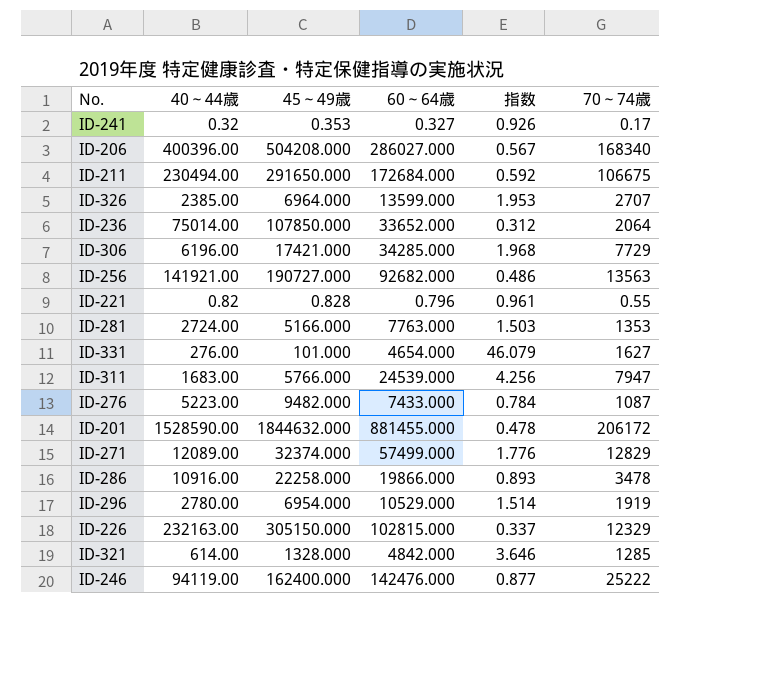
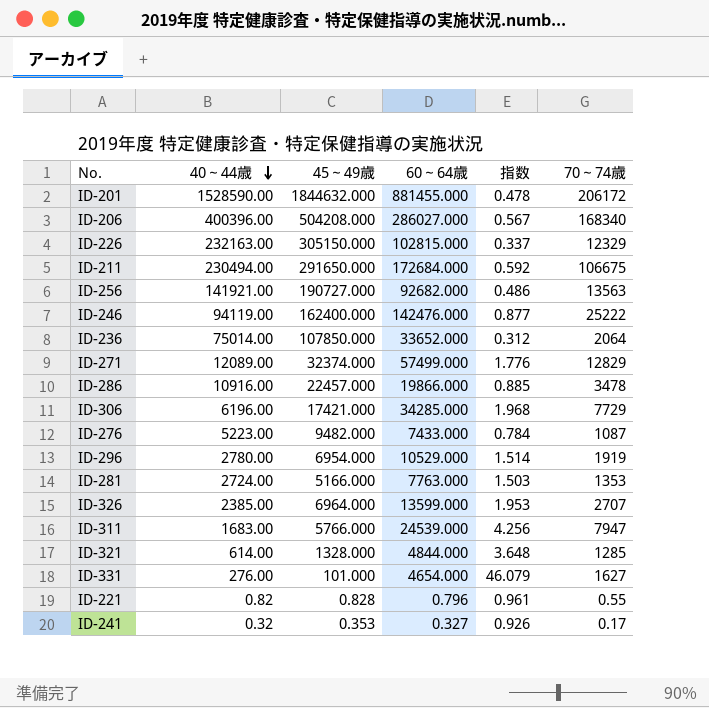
row order: none -> 40～44歳 descending
ID-286 | 45～49歳: 22258.000 -> 22457.000
ID-286 | 指数: 0.893 -> 0.885
ID-321 | 60～64歳: 4842.000 -> 4844.000
ID-321 | 指数: 3.646 -> 3.648

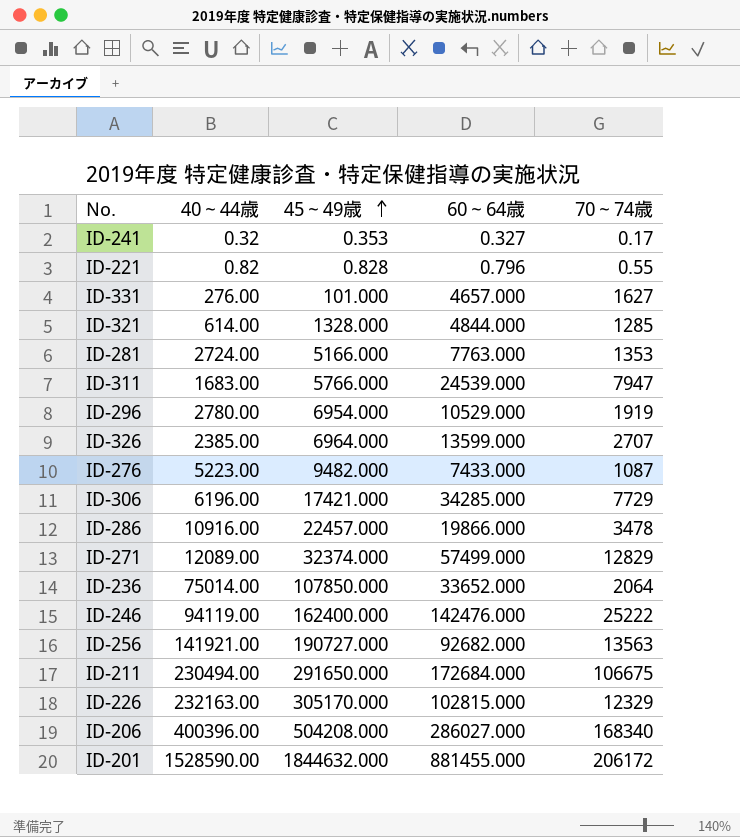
row order: 40～44歳 descending -> 45～49歳 ascending
column 指数 | formula: [60～64歳] / [45～49歳] -> none
ID-331 | 60～64歳: 4654.000 -> 4657.000
ID-226 | 45～49歳: 305150.000 -> 305170.000

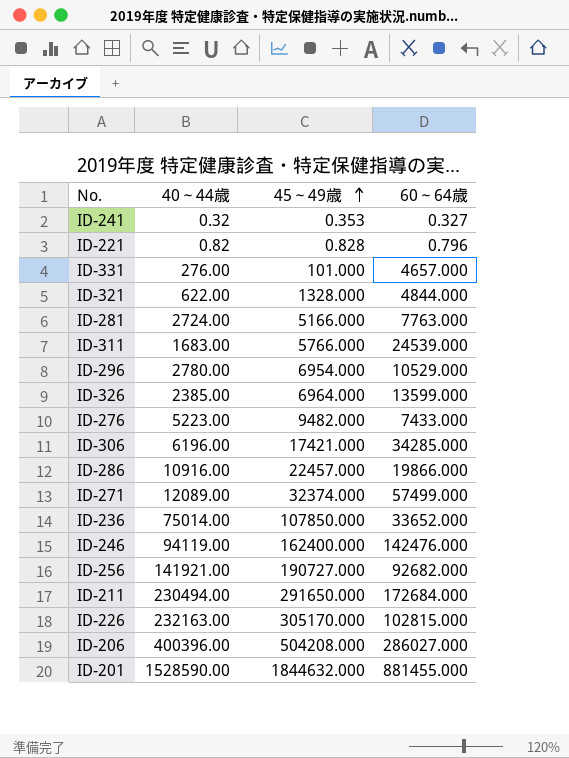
column 70～74歳 | position: 5 -> none
ID-321 | 40～44歳: 614.00 -> 622.00

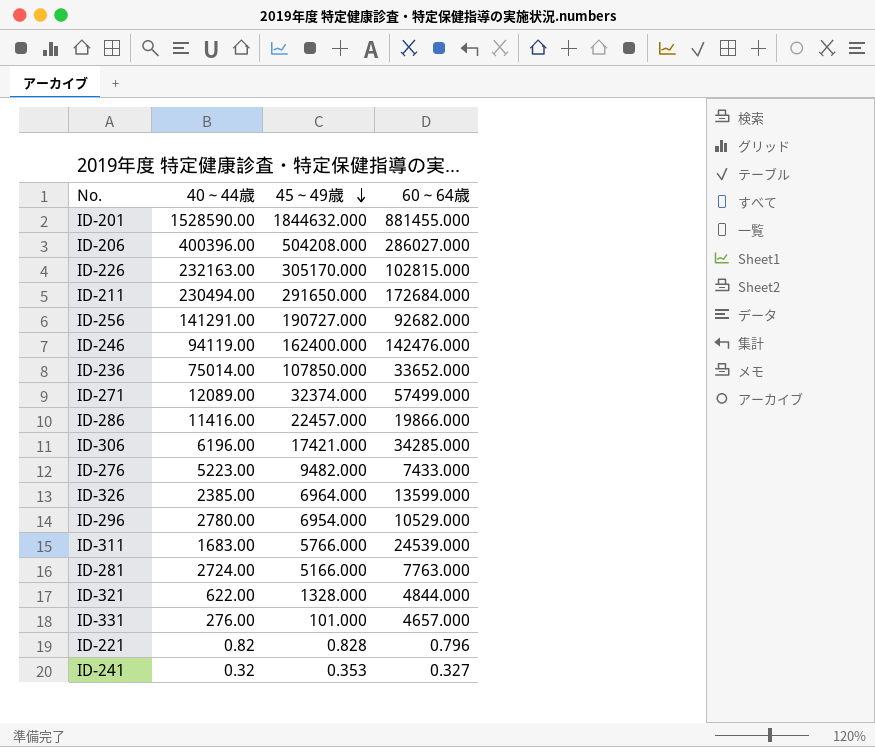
row order: 45～49歳 ascending -> 45～49歳 descending
ID-256 | 40～44歳: 141921.00 -> 141291.00
ID-286 | 40～44歳: 10916.00 -> 11416.00

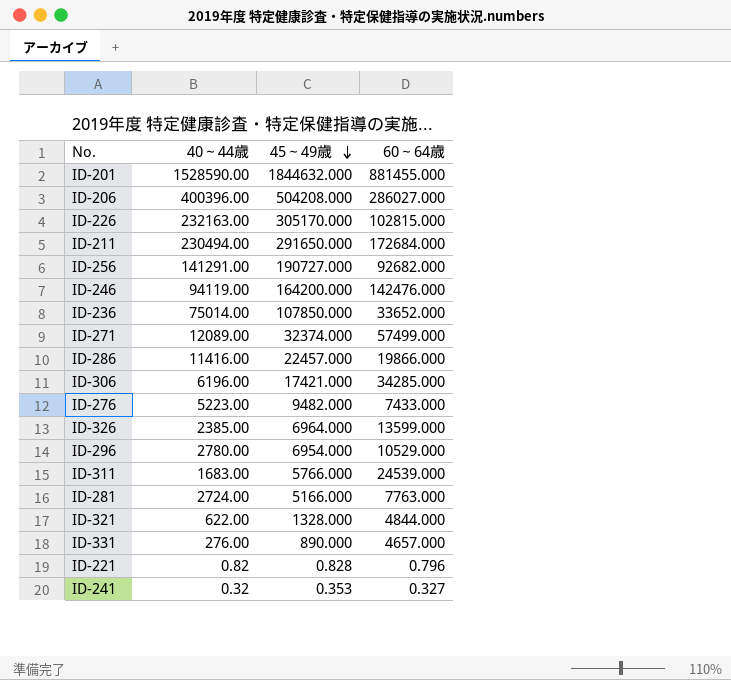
ID-246 | 45～49歳: 162400.000 -> 164200.000
ID-331 | 45～49歳: 101.000 -> 890.000

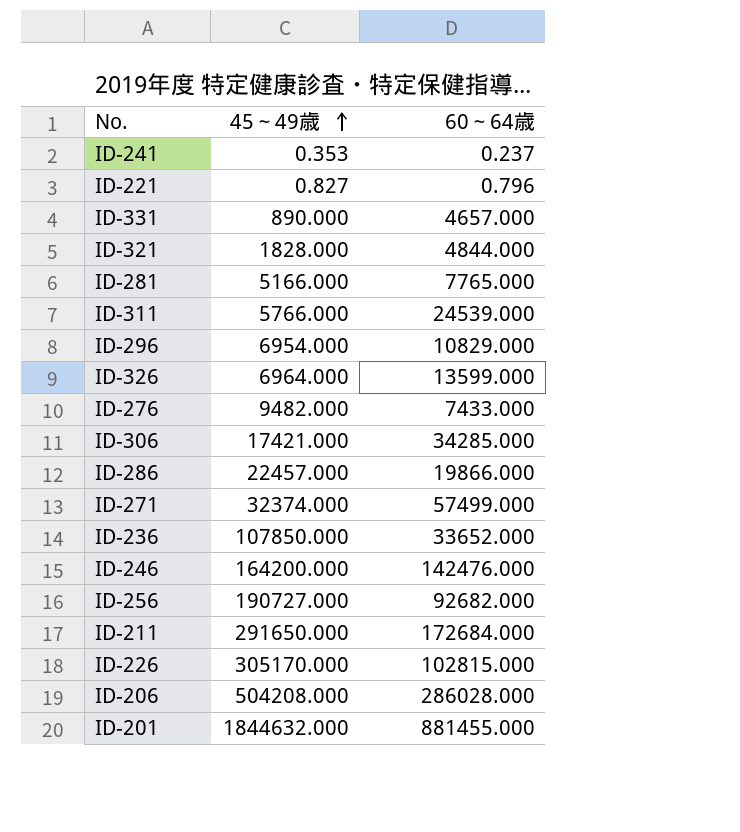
row order: 45～49歳 descending -> 45～49歳 ascending
column 40～44歳 | position: 2 -> none
ID-241 | 60～64歳: 0.327 -> 0.237
ID-221 | 45～49歳: 0.828 -> 0.827
ID-321 | 45～49歳: 1328.000 -> 1828.000
ID-281 | 60～64歳: 7763.000 -> 7765.000
ID-296 | 60～64歳: 10529.000 -> 10829.000
ID-206 | 60～64歳: 286027.000 -> 286028.000

